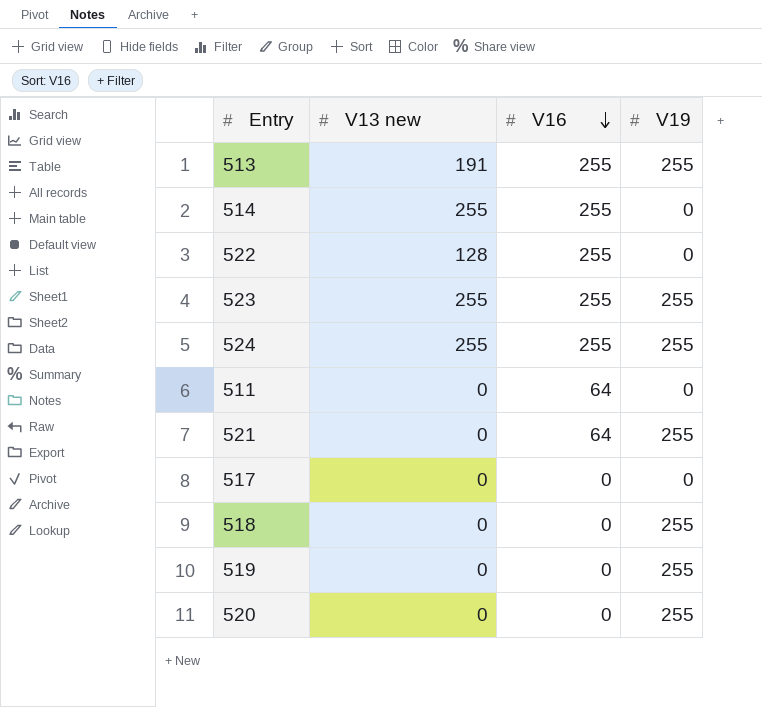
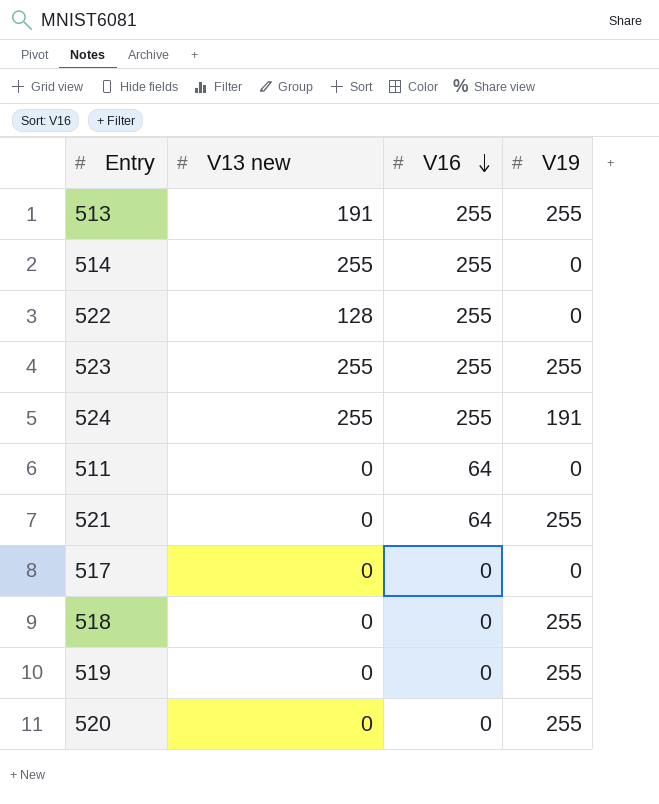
524 | V19: 255 -> 191

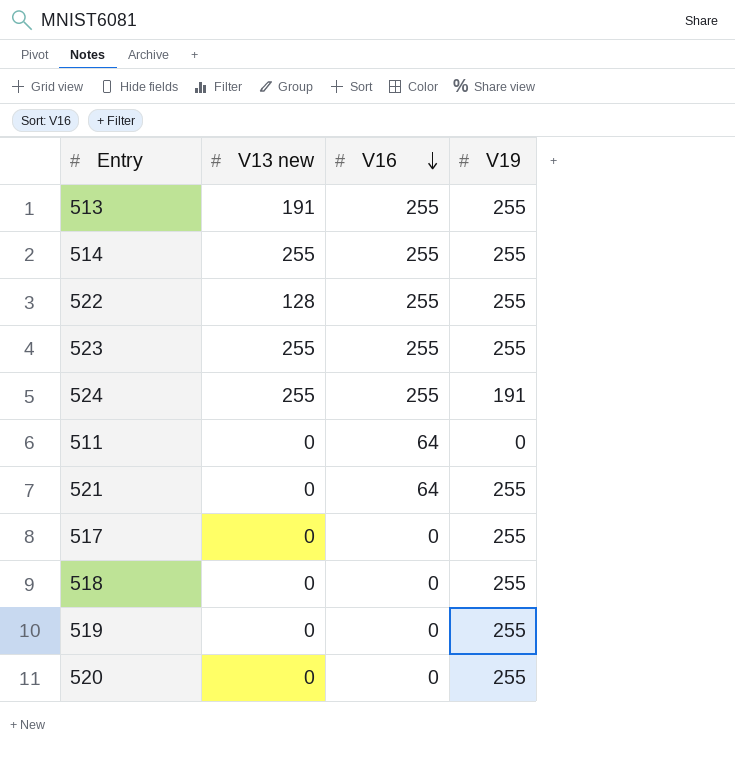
514 | V19: 0 -> 255
522 | V19: 0 -> 255
517 | V19: 0 -> 255

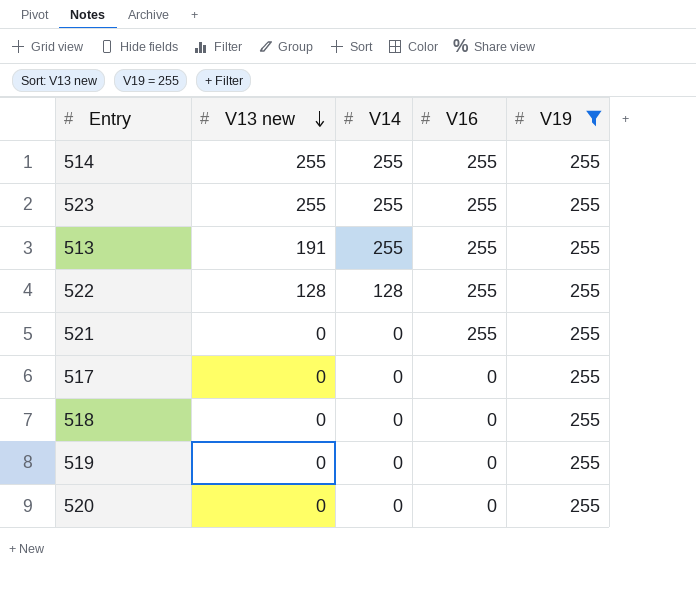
filter: none -> V19 = 255
row order: V16 descending -> V13 new descending
column V14 | position: none -> 3
521 | V16: 64 -> 255

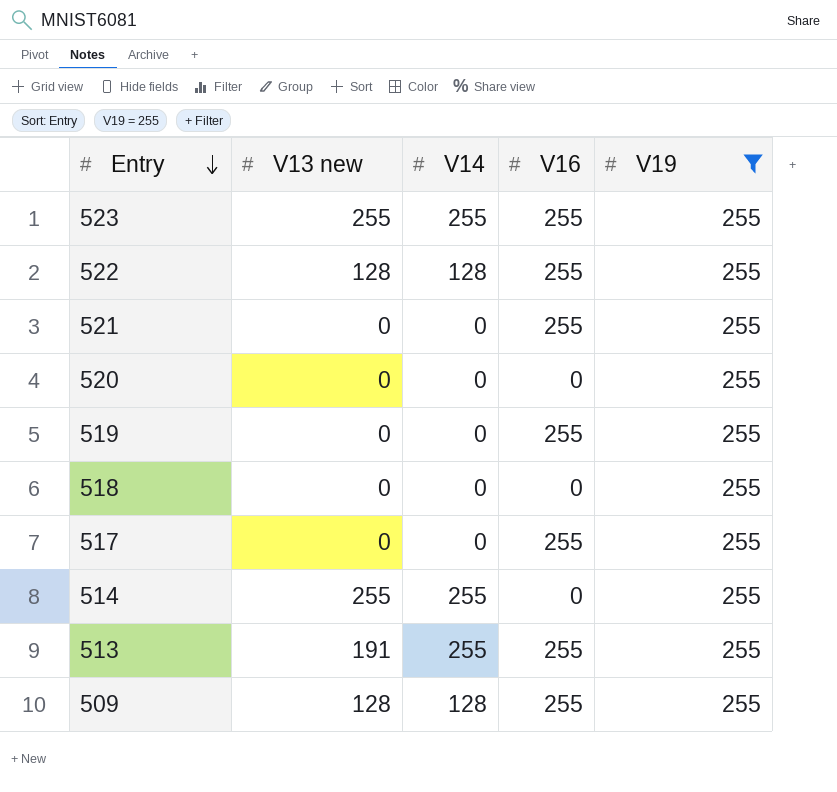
row order: V13 new descending -> Entry descending
519 | V16: 0 -> 255
517 | V16: 0 -> 255
514 | V16: 255 -> 0
row 509: none -> 128 | 128 | 255 | 255

